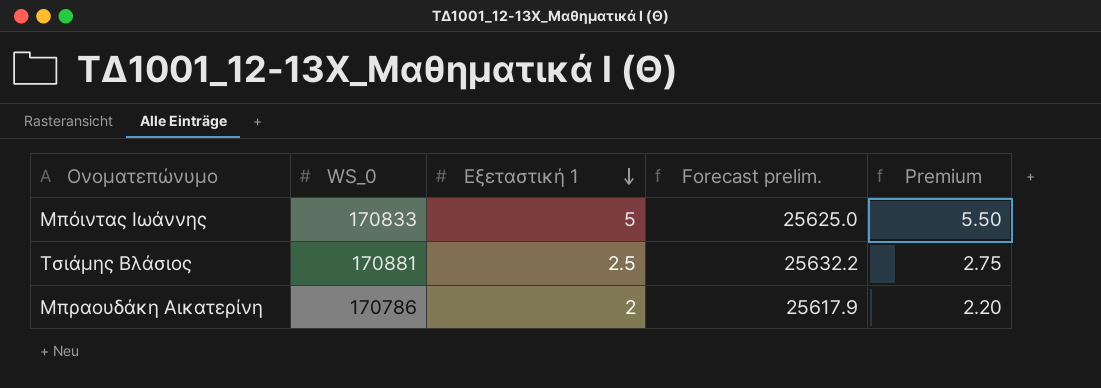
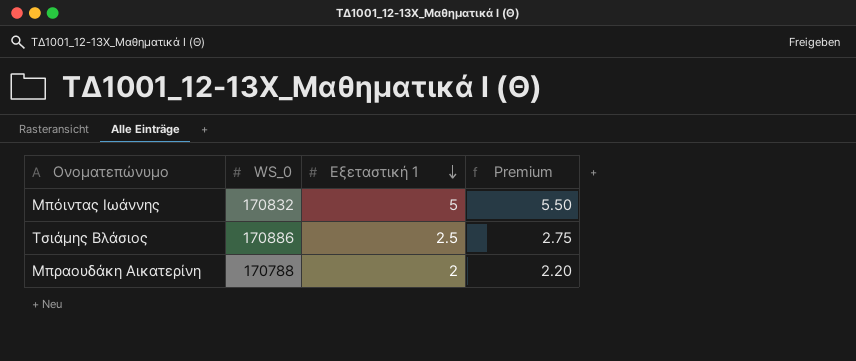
column Forecast prelim. | formula: [WS_0] * 0.15 -> none
Μπόιντας Ιωάννης | WS_0: 170833 -> 170832
Τσιάμης Βλάσιος | WS_0: 170881 -> 170886
Μπραουδάκη Αικατερίνη | WS_0: 170786 -> 170788

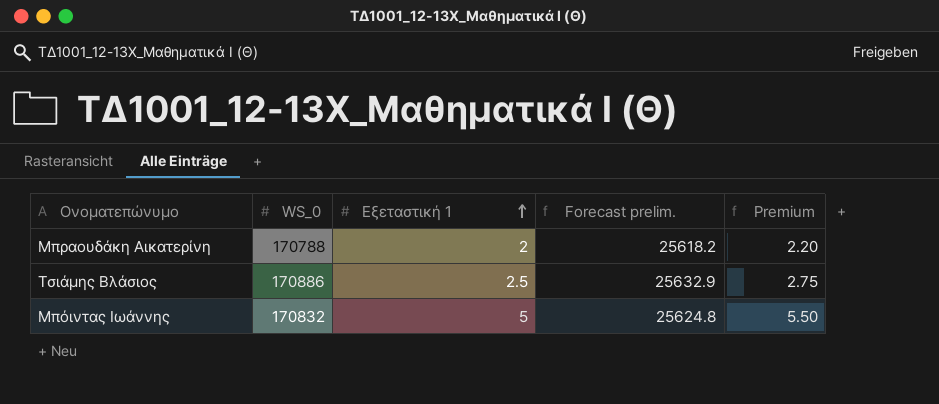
row order: Εξεταστική 1 descending -> Εξεταστική 1 ascending
column Forecast prelim. | formula: none -> [WS_0] * 0.15

